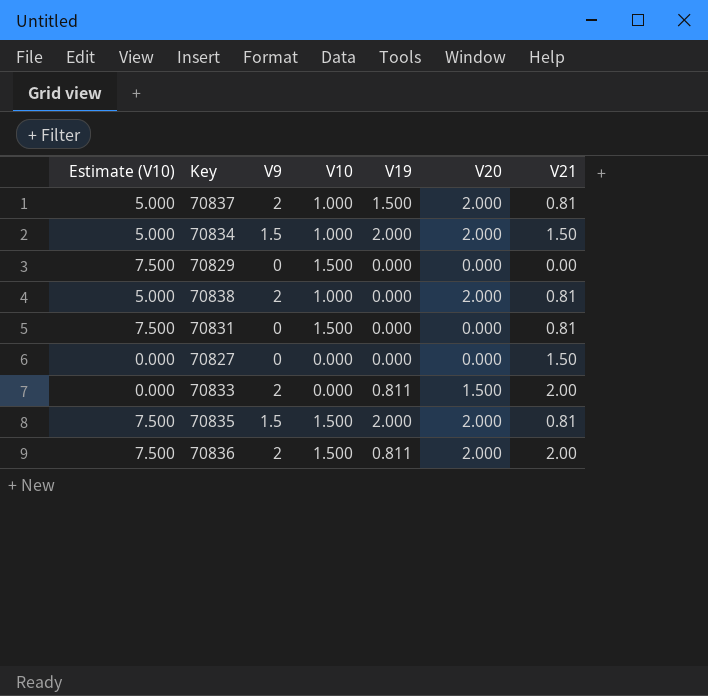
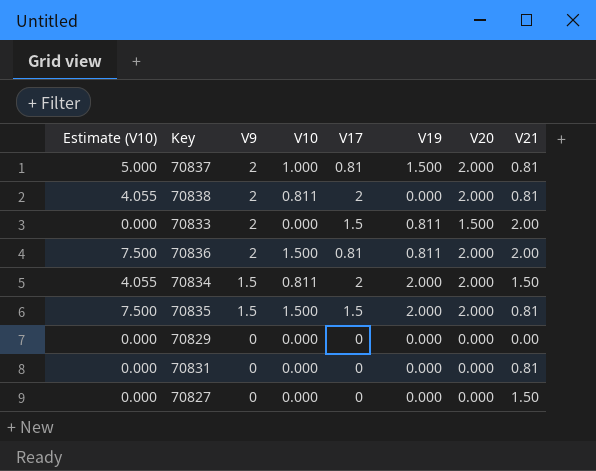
row order: none -> V9 descending
column V17 | position: none -> 5
70838 | Estimate (V10): 5.000 -> 4.055
70838 | V10: 1.000 -> 0.811
70834 | Estimate (V10): 5.000 -> 4.055
70834 | V10: 1.000 -> 0.811
70829 | Estimate (V10): 7.500 -> 0.000
70829 | V10: 1.500 -> 0.000
70831 | Estimate (V10): 7.500 -> 0.000
70831 | V10: 1.500 -> 0.000

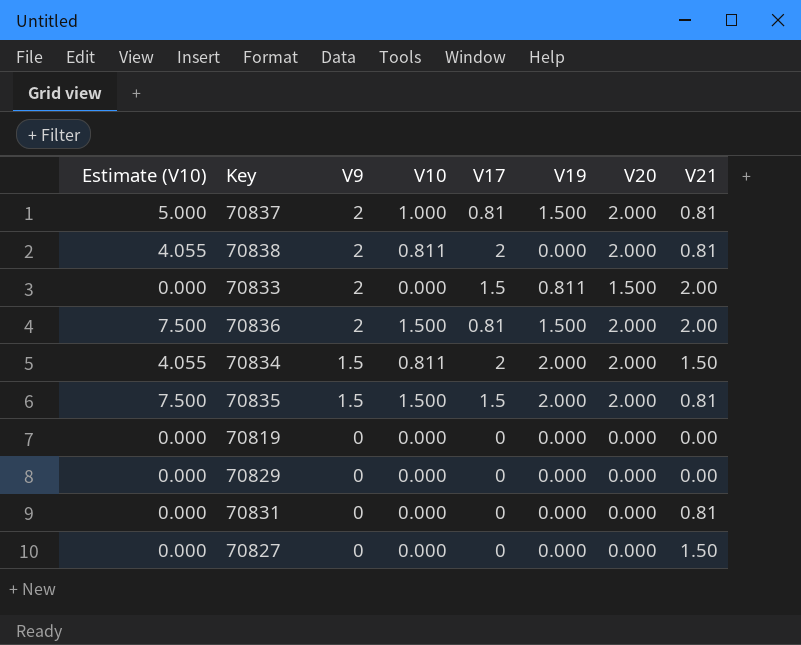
70836 | V19: 0.811 -> 1.500
row 70819: none -> 0.000 | 0 | 0.000 | 0 | 0.000 | 0.000 | 0.00

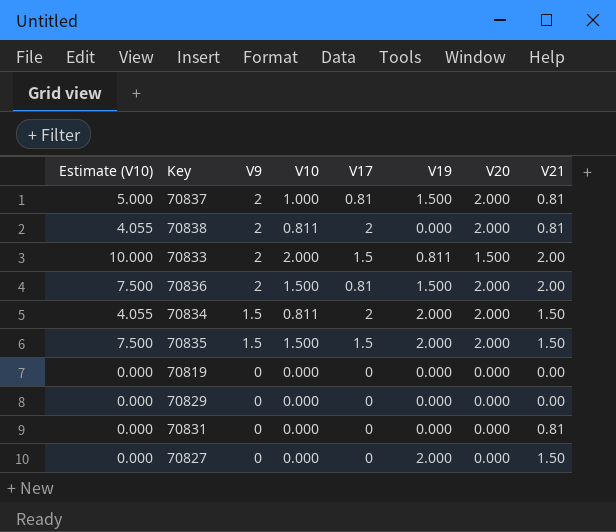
70833 | Estimate (V10): 0.000 -> 10.000
70833 | V10: 0.000 -> 2.000
70835 | V21: 0.81 -> 1.50
70827 | V19: 0.000 -> 2.000

